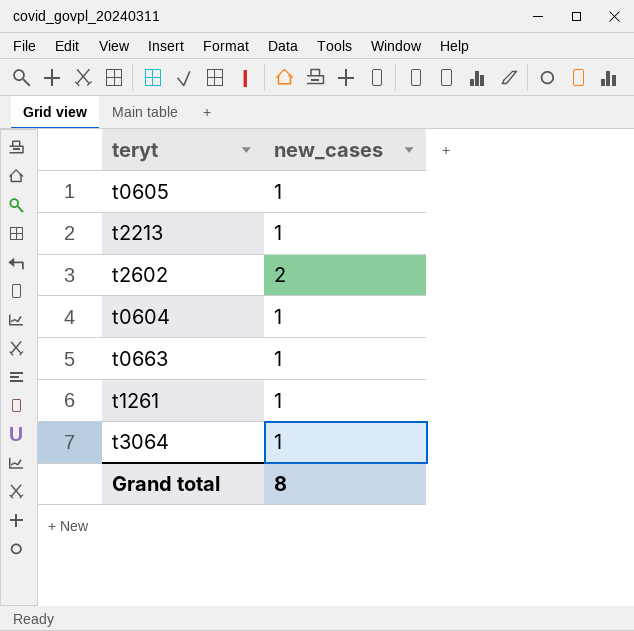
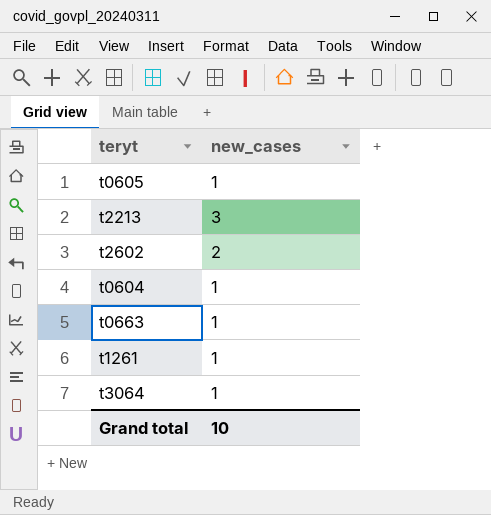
t2213 | new_cases: 1 -> 3
Grand total | new_cases: 8 -> 10

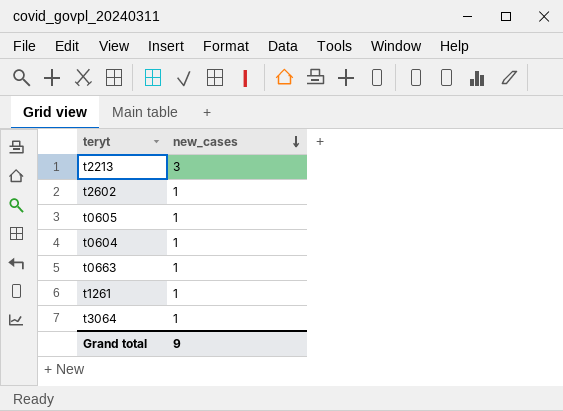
row order: none -> new_cases descending
t2602 | new_cases: 2 -> 1
Grand total | new_cases: 10 -> 9

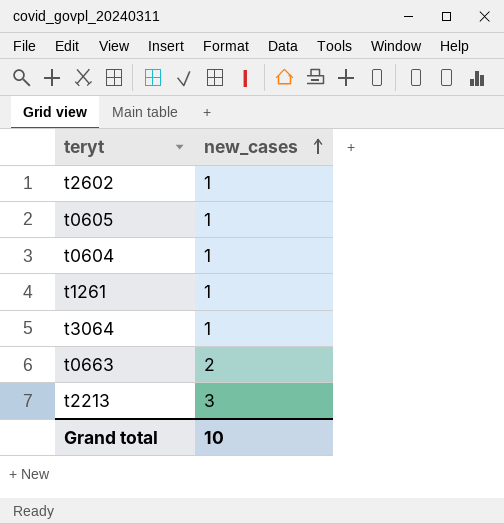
row order: new_cases descending -> new_cases ascending
t0663 | new_cases: 1 -> 2
Grand total | new_cases: 9 -> 10

